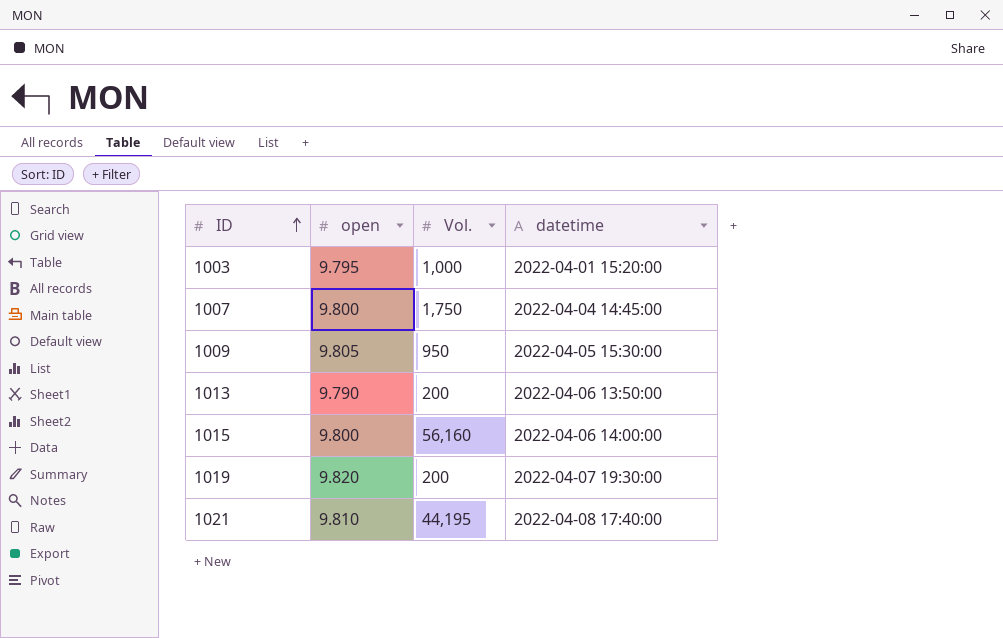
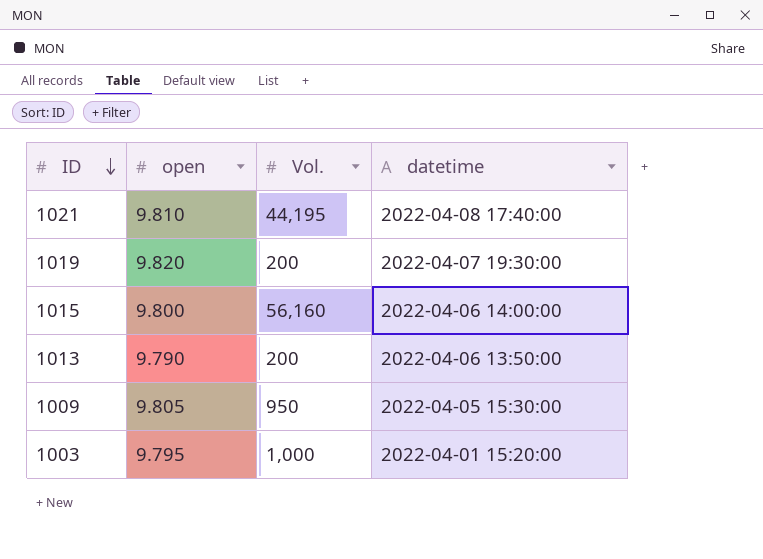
row order: ID ascending -> ID descending
row 1007: 9.800 | 1,750 | 2022-04-04 14:45:00 -> none

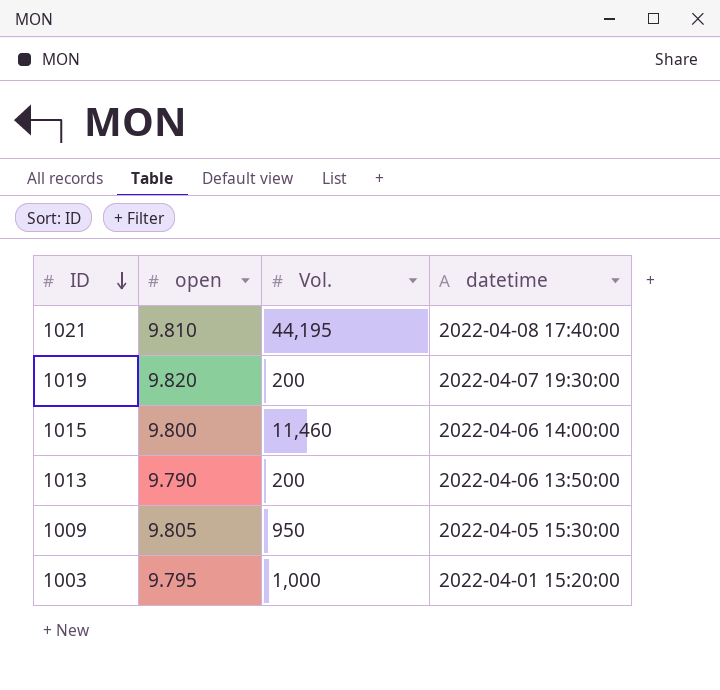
1015 | Vol.: 56,160 -> 11,460

